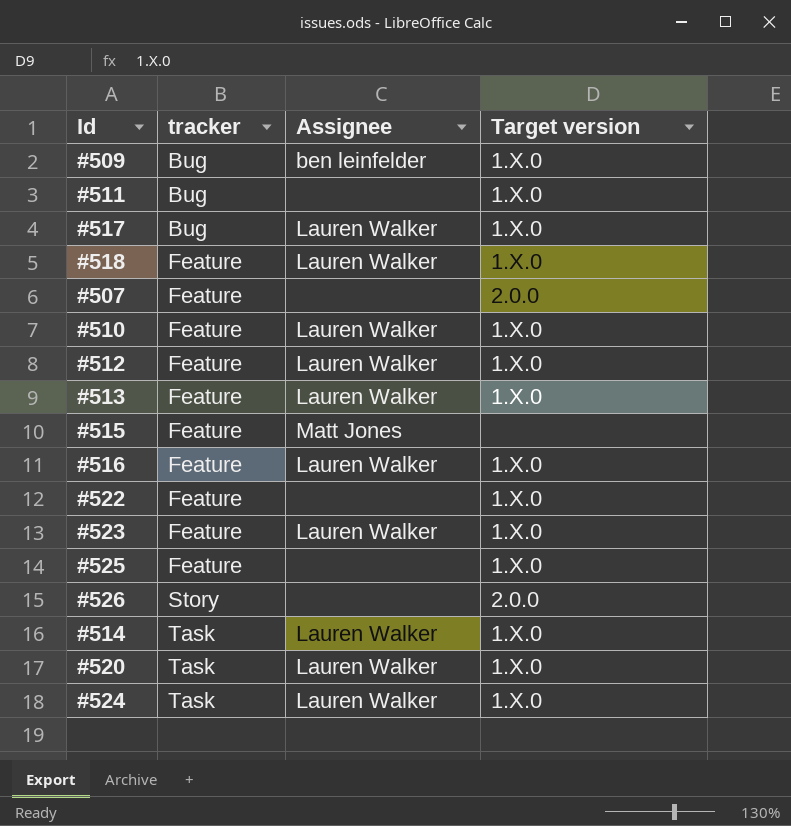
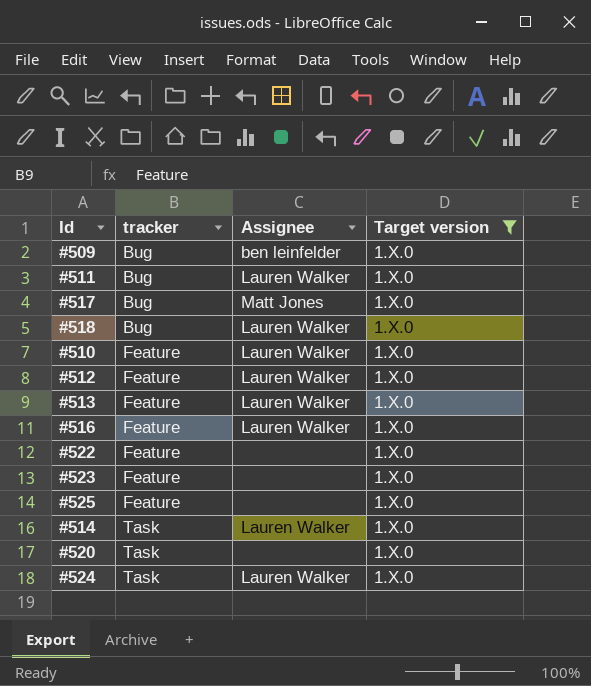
filter: none -> Target version = 1.X.0
#511 | Assignee: none -> Lauren Walker
#517 | Assignee: Lauren Walker -> Matt Jones
#518 | tracker: Feature -> Bug
#523 | Assignee: Lauren Walker -> none
#520 | Assignee: Lauren Walker -> none

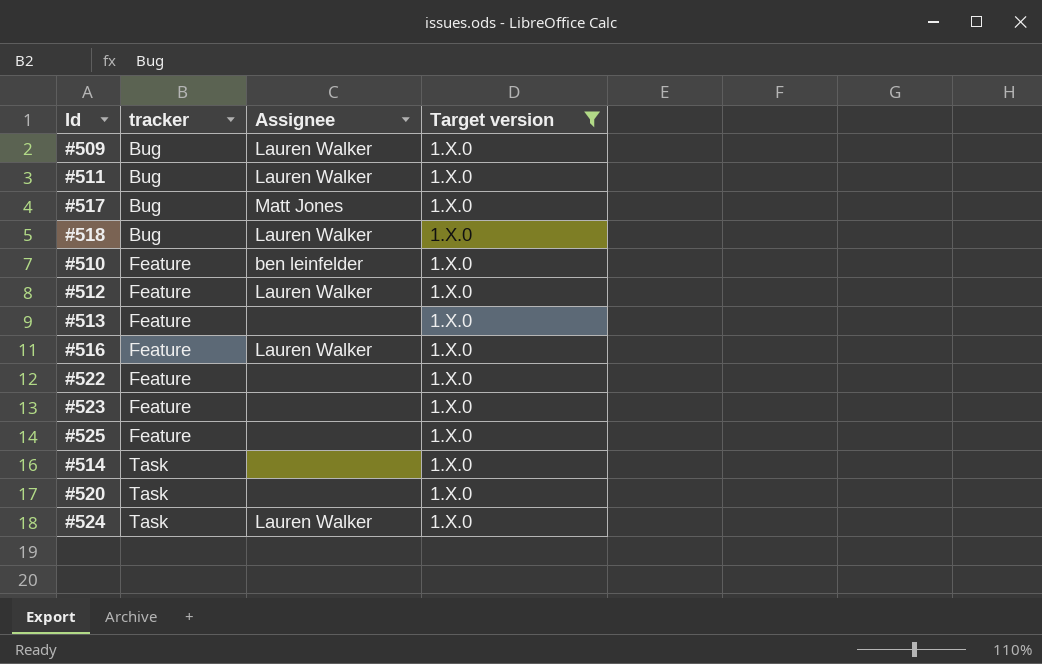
#509 | Assignee: ben leinfelder -> Lauren Walker
#510 | Assignee: Lauren Walker -> ben leinfelder
#513 | Assignee: Lauren Walker -> none
#514 | Assignee: Lauren Walker -> none

